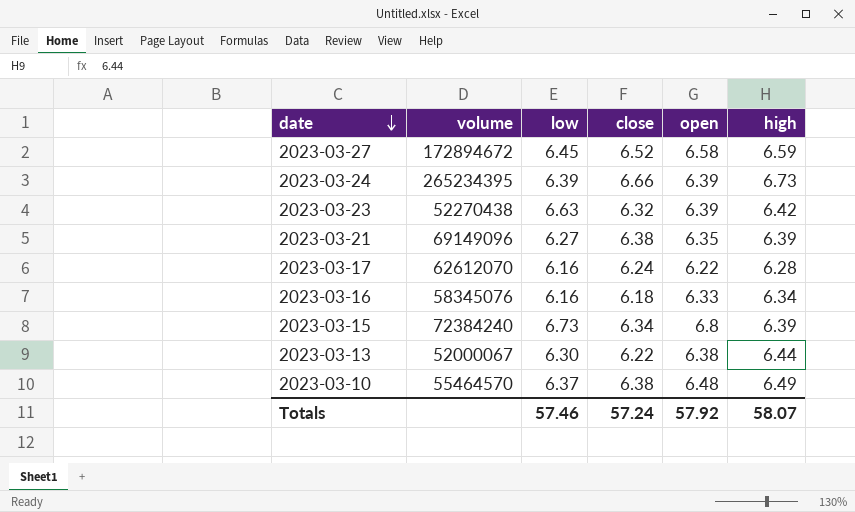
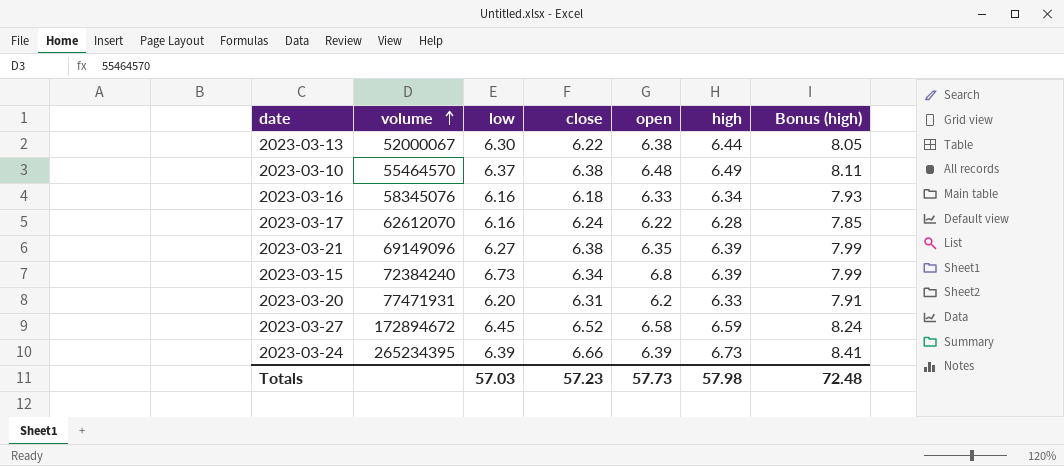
row order: date descending -> volume ascending
column Bonus (high) | formula: none -> [high] * 1.25
row 2023-03-23: 52270438 | 6.63 | 6.32 | 6.39 | 6.42 -> none
row 2023-03-20: none -> 77471931 | 6.20 | 6.31 | 6.2 | 6.33 | 7.91
Totals | low: 57.46 -> 57.03
Totals | close: 57.24 -> 57.23
Totals | open: 57.92 -> 57.73
Totals | high: 58.07 -> 57.98

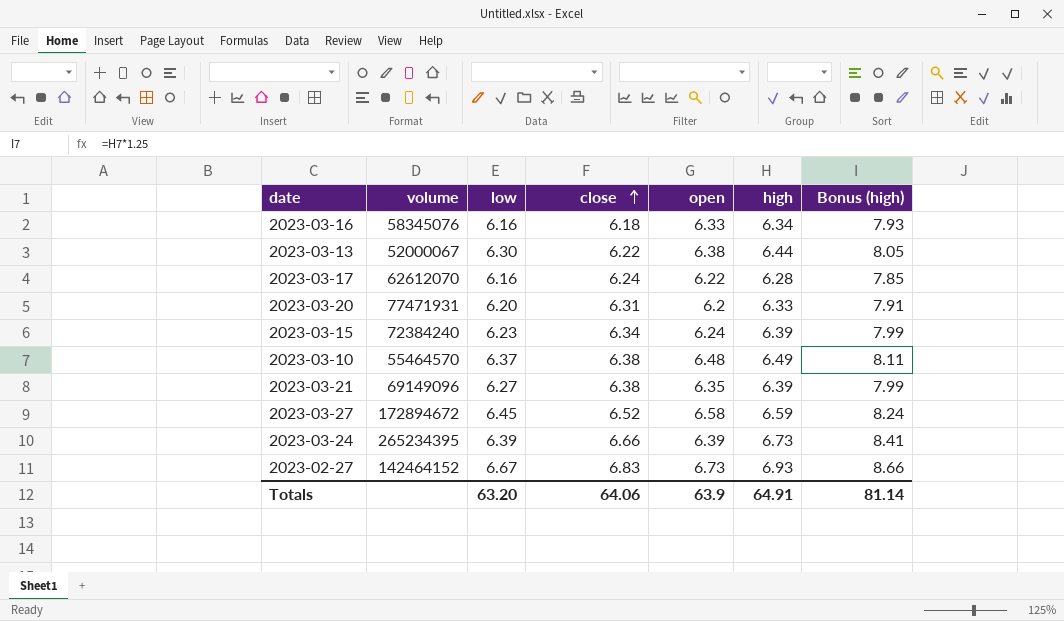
row order: volume ascending -> close ascending
2023-03-15 | low: 6.73 -> 6.23
2023-03-15 | open: 6.8 -> 6.24
row 2023-02-27: none -> 142464152 | 6.67 | 6.83 | 6.73 | 6.93 | 8.66
Totals | low: 57.03 -> 63.20
Totals | close: 57.23 -> 64.06
Totals | open: 57.73 -> 63.9
Totals | high: 57.98 -> 64.91
Totals | Bonus (high): 72.48 -> 81.14

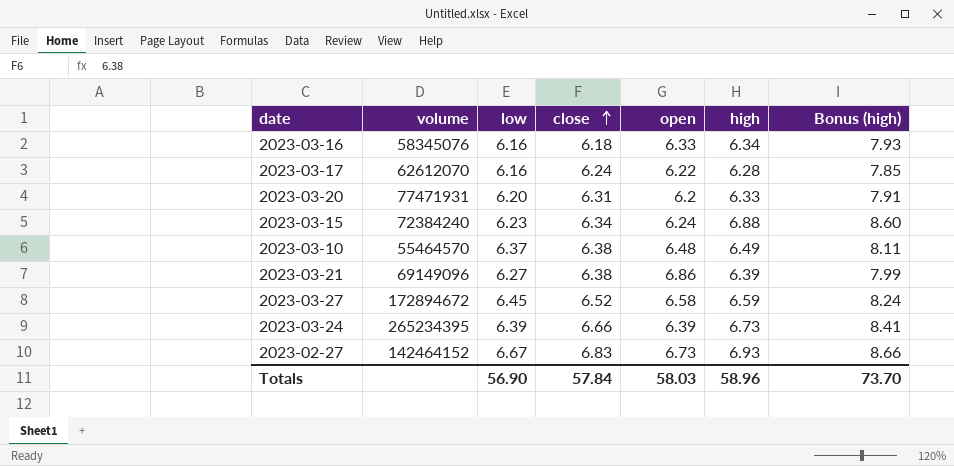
row 2023-03-13: 52000067 | 6.30 | 6.22 | 6.38 | 6.44 | 8.05 -> none
2023-03-15 | high: 6.39 -> 6.88
2023-03-15 | Bonus (high): 7.99 -> 8.60
2023-03-21 | open: 6.35 -> 6.86
Totals | low: 63.20 -> 56.90
Totals | close: 64.06 -> 57.84
Totals | open: 63.9 -> 58.03
Totals | high: 64.91 -> 58.96
Totals | Bonus (high): 81.14 -> 73.70

